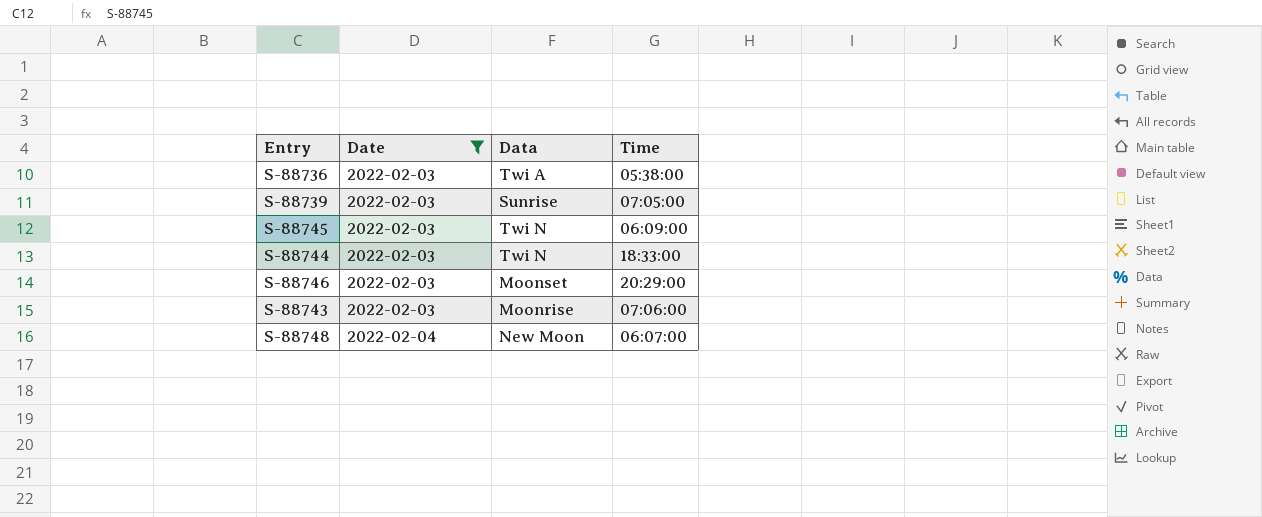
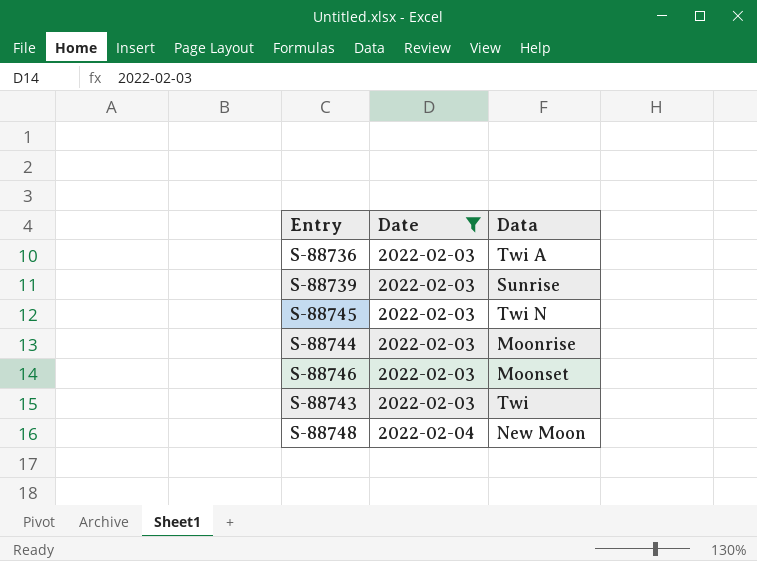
column Time | position: 4 -> none
S-88744 | Data: Twi N -> Moonrise
S-88743 | Data: Moonrise -> Twi

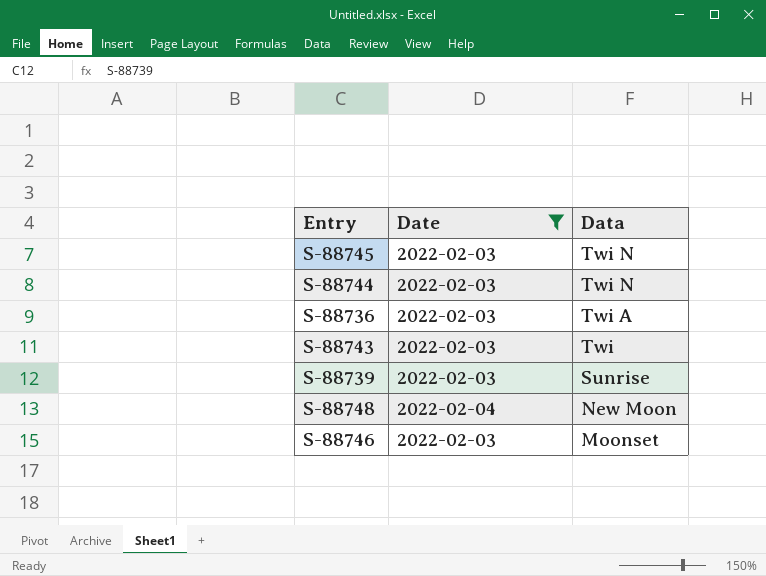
row order: Date ascending -> Data descending
S-88744 | Data: Moonrise -> Twi N

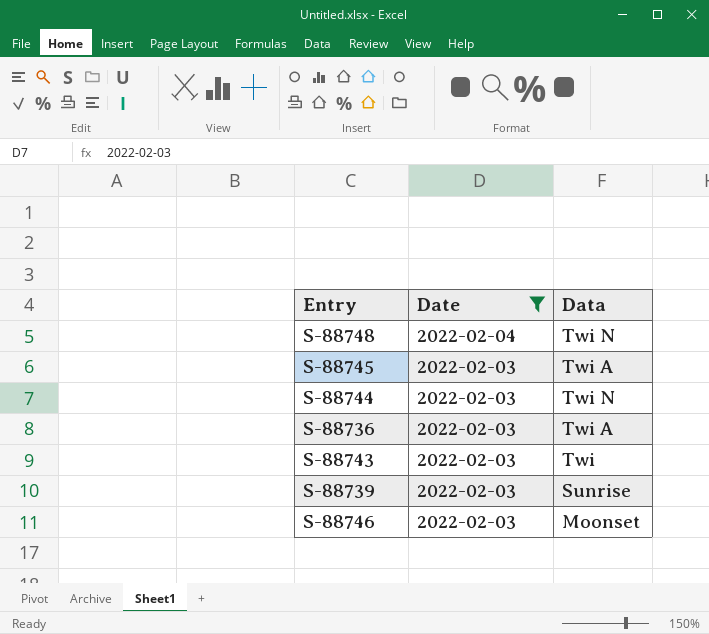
row order: Data descending -> Date descending
S-88748 | Data: New Moon -> Twi N
S-88745 | Data: Twi N -> Twi A

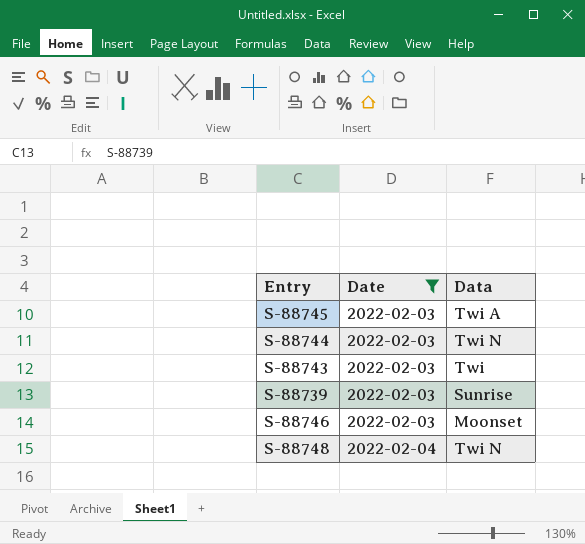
row order: Date descending -> Date ascending
row S-88736: 2022-02-03 | Twi A -> none

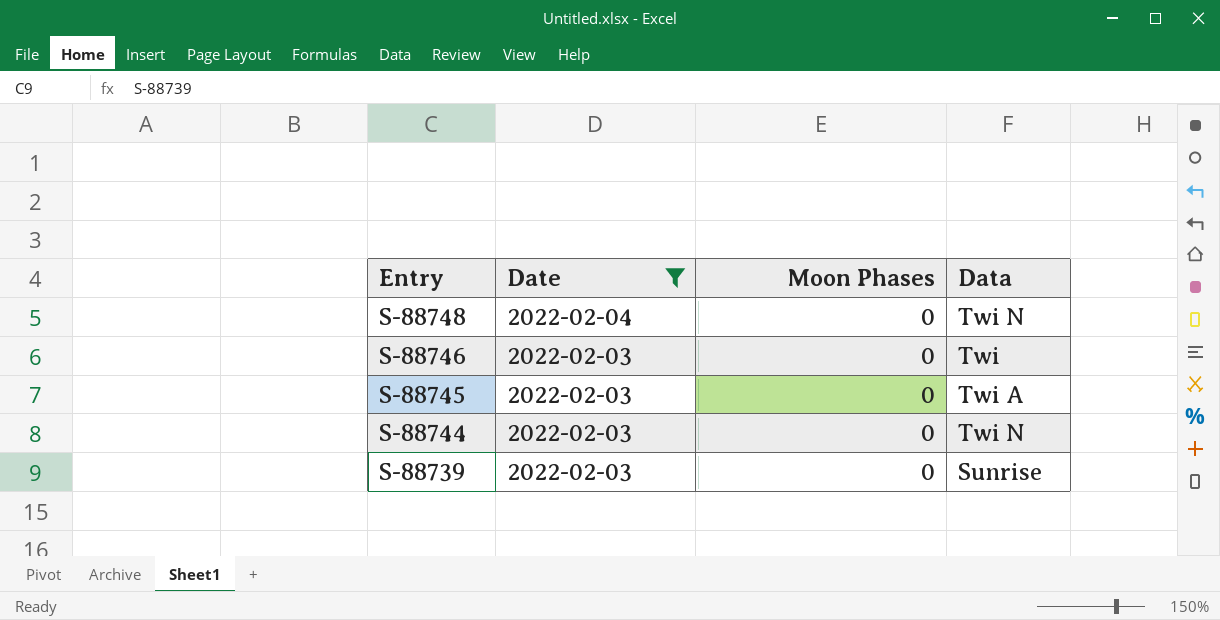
row order: Date ascending -> Entry descending
column Moon Phases | position: none -> 3
row S-88743: 2022-02-03 | Twi -> none
S-88746 | Data: Moonset -> Twi

